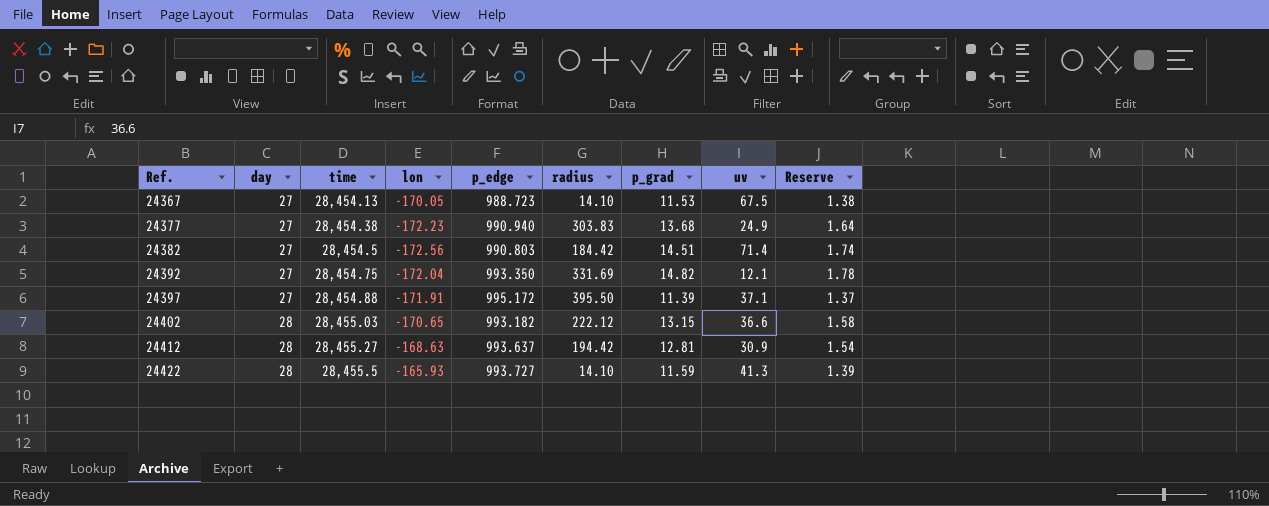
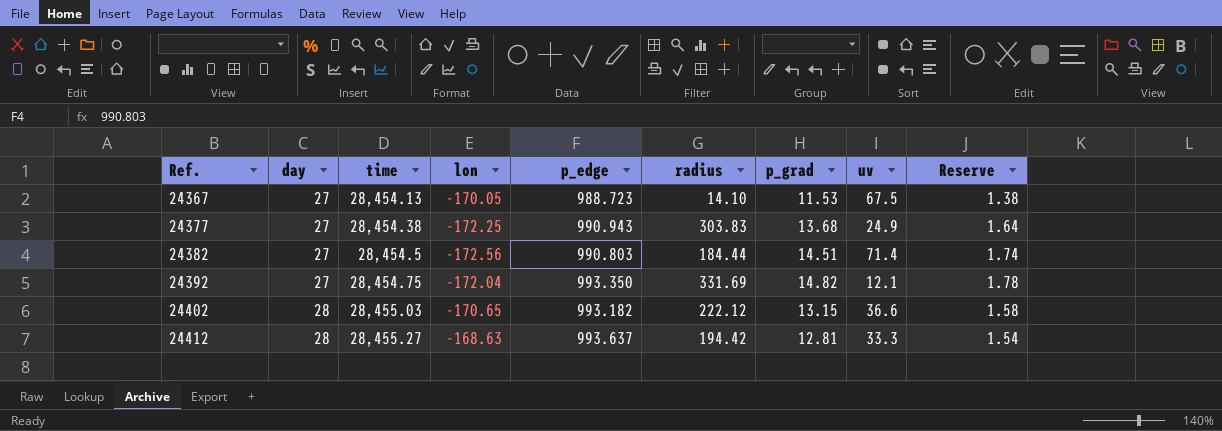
row 24397: 27 | 28,454.88 | -171.91 | 995.172 | 395.50 | 11.39 | 37.1 | 1.37 -> none
row 24422: 28 | 28,455.5 | -165.93 | 993.727 | 14.10 | 11.59 | 41.3 | 1.39 -> none
24377 | lon: -172.23 -> -172.25
24377 | p_edge: 990.940 -> 990.943
24382 | radius: 184.42 -> 184.44
24412 | uv: 30.9 -> 33.3

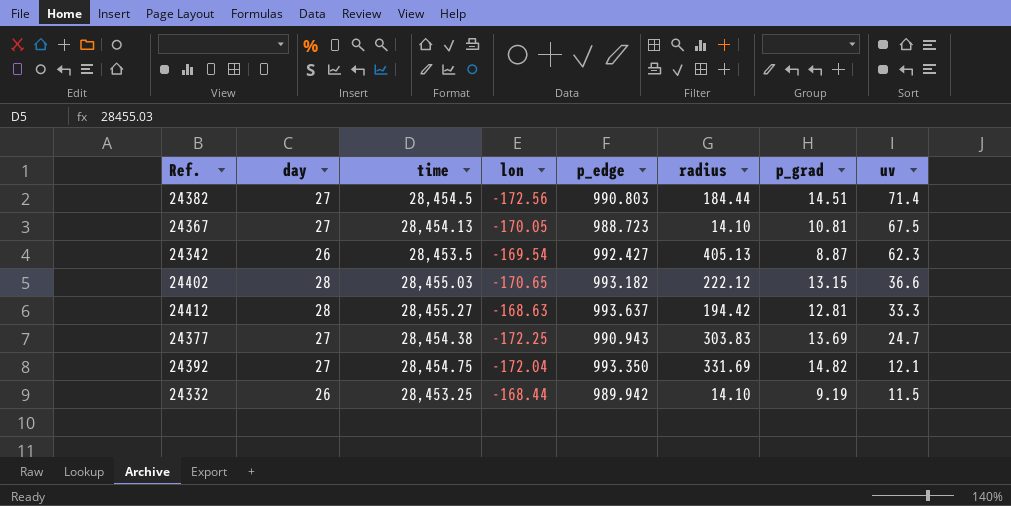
row order: Ref. ascending -> uv descending
column Reserve | formula: [p_grad] * 0.12 -> none
24367 | p_grad: 11.53 -> 10.81
row 24342: none -> 26 | 28,453.5 | -169.54 | 992.427 | 405.13 | 8.87 | 62.3
24377 | p_grad: 13.68 -> 13.69
24377 | uv: 24.9 -> 24.7
row 24332: none -> 26 | 28,453.25 | -168.44 | 989.942 | 14.10 | 9.19 | 11.5

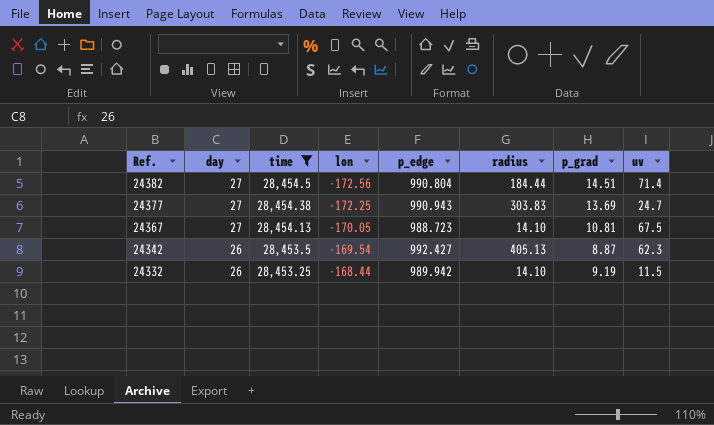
filter: none -> time <= 28,454.5
row order: uv descending -> Ref. descending
24382 | p_edge: 990.803 -> 990.804

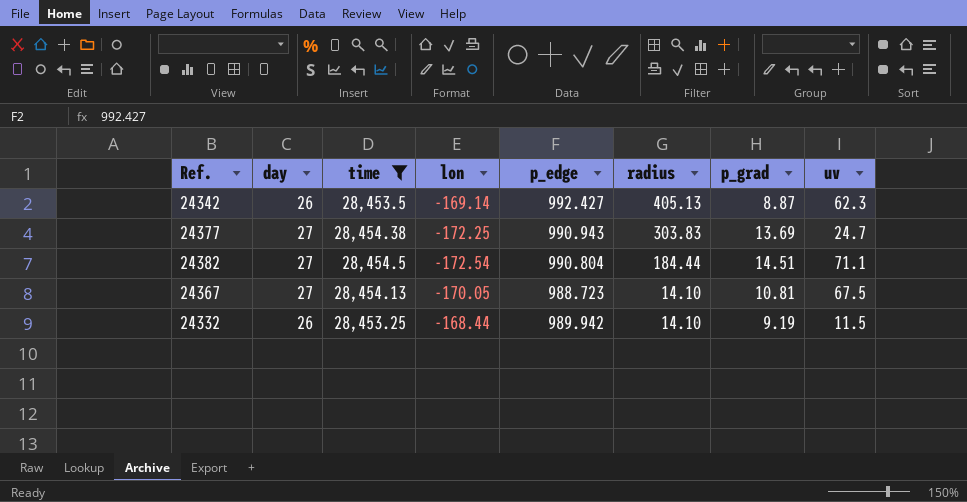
row order: Ref. descending -> radius descending
24342 | lon: -169.54 -> -169.14
24382 | lon: -172.56 -> -172.54
24382 | uv: 71.4 -> 71.1

